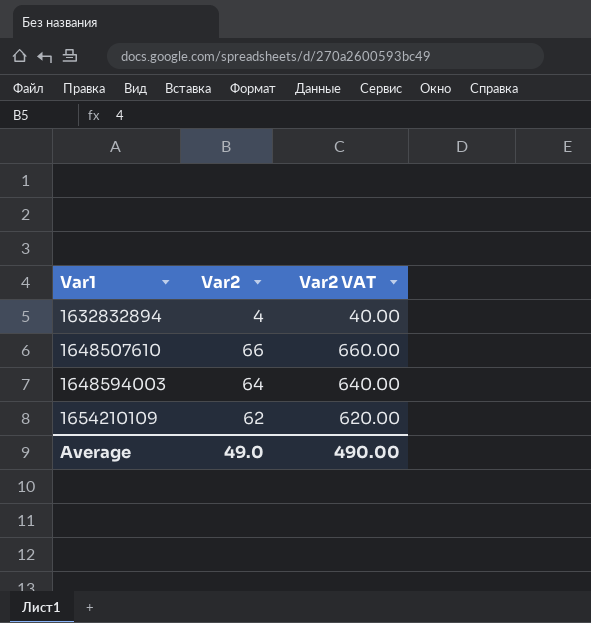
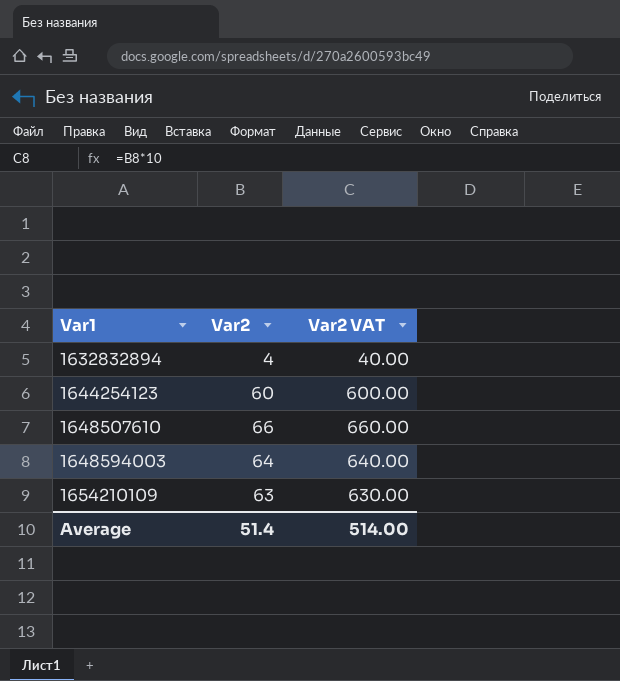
row 1644254123: none -> 60 | 600.00
1654210109 | Var2: 62 -> 63
1654210109 | Var2 VAT: 620.00 -> 630.00
Average | Var2: 49.0 -> 51.4
Average | Var2 VAT: 490.00 -> 514.00

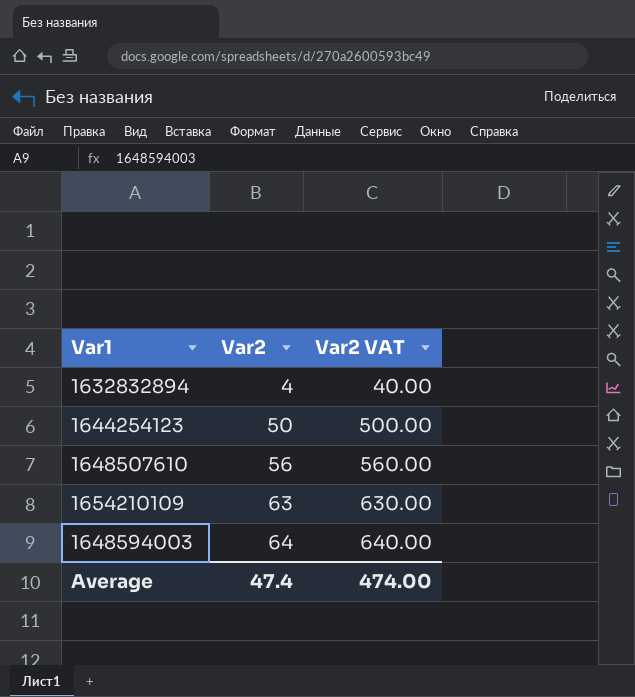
row order: Var1 ascending -> Var2 ascending
1644254123 | Var2: 60 -> 50
1644254123 | Var2 VAT: 600.00 -> 500.00
1648507610 | Var2: 66 -> 56
1648507610 | Var2 VAT: 660.00 -> 560.00
Average | Var2: 51.4 -> 47.4
Average | Var2 VAT: 514.00 -> 474.00

